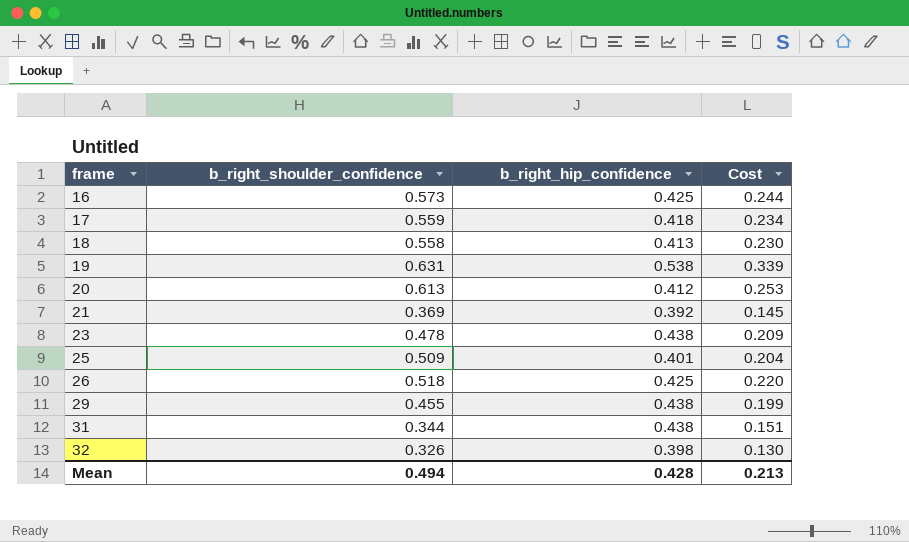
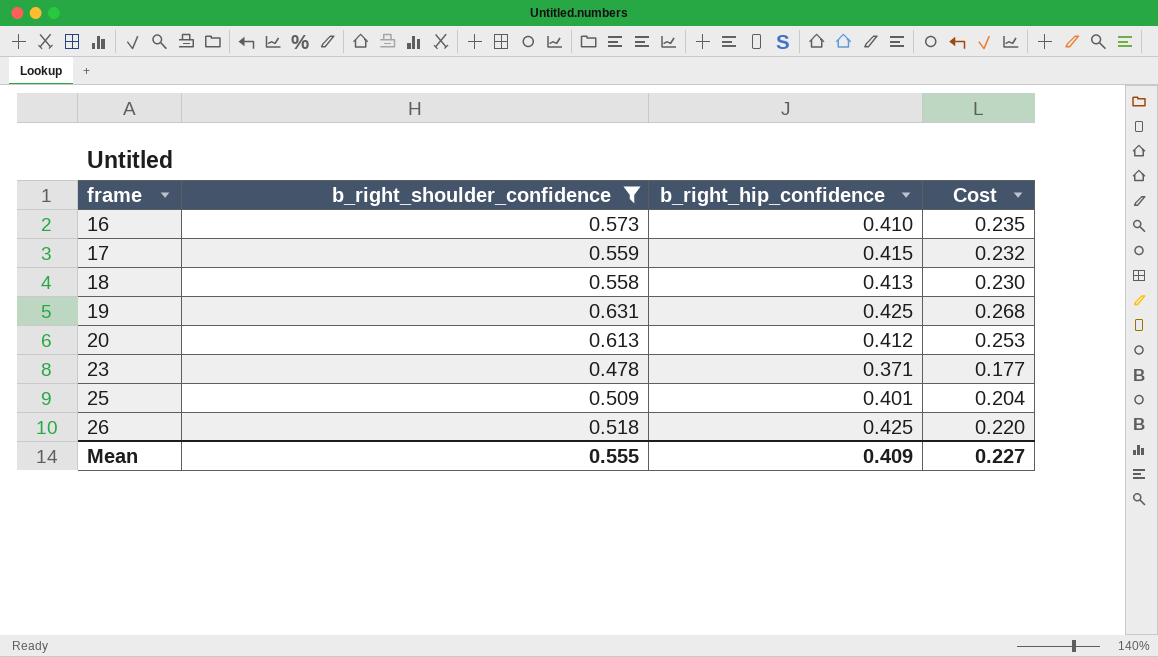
filter: none -> b_right_shoulder_confidence >= 0.478
16 | b_right_hip_confidence: 0.425 -> 0.410
16 | Cost: 0.244 -> 0.235
17 | b_right_hip_confidence: 0.418 -> 0.415
17 | Cost: 0.234 -> 0.232
19 | b_right_hip_confidence: 0.538 -> 0.425
19 | Cost: 0.339 -> 0.268
23 | b_right_hip_confidence: 0.438 -> 0.371
23 | Cost: 0.209 -> 0.177
Mean | b_right_shoulder_confidence: 0.494 -> 0.555
Mean | b_right_hip_confidence: 0.428 -> 0.409
Mean | Cost: 0.213 -> 0.227

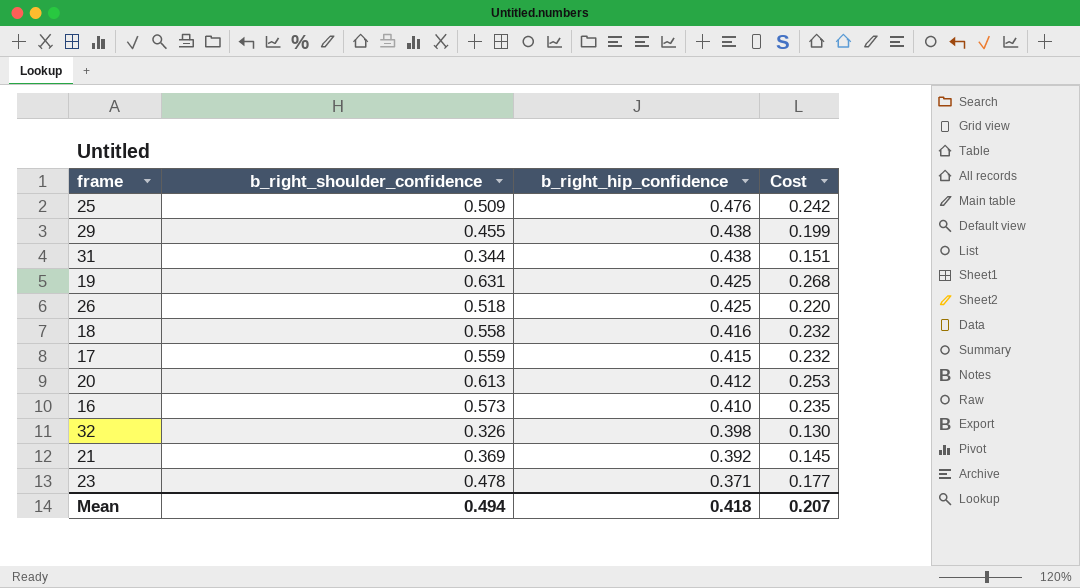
filter: b_right_shoulder_confidence >= 0.478 -> none
row order: frame ascending -> b_right_hip_confidence descending
25 | b_right_hip_confidence: 0.401 -> 0.476
25 | Cost: 0.204 -> 0.242
18 | b_right_hip_confidence: 0.413 -> 0.416
18 | Cost: 0.230 -> 0.232
Mean | b_right_shoulder_confidence: 0.555 -> 0.494
Mean | b_right_hip_confidence: 0.409 -> 0.418
Mean | Cost: 0.227 -> 0.207

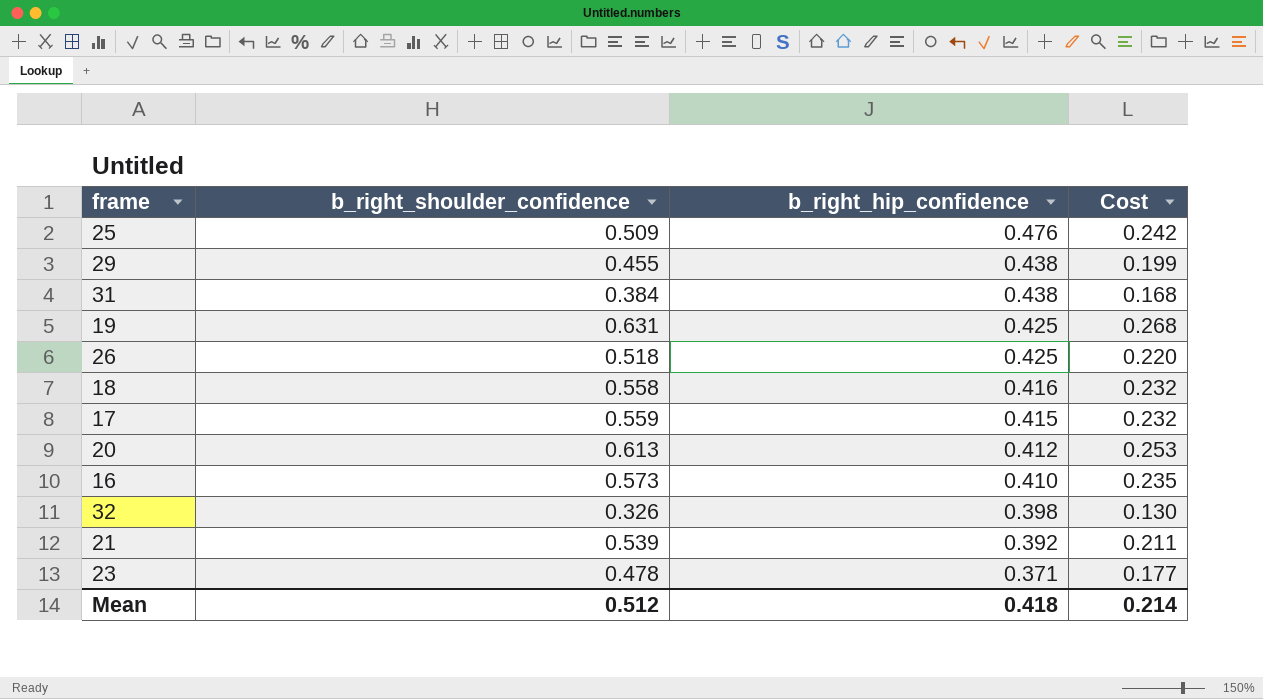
31 | b_right_shoulder_confidence: 0.344 -> 0.384
31 | Cost: 0.151 -> 0.168
21 | b_right_shoulder_confidence: 0.369 -> 0.539
21 | Cost: 0.145 -> 0.211
Mean | b_right_shoulder_confidence: 0.494 -> 0.512
Mean | Cost: 0.207 -> 0.214

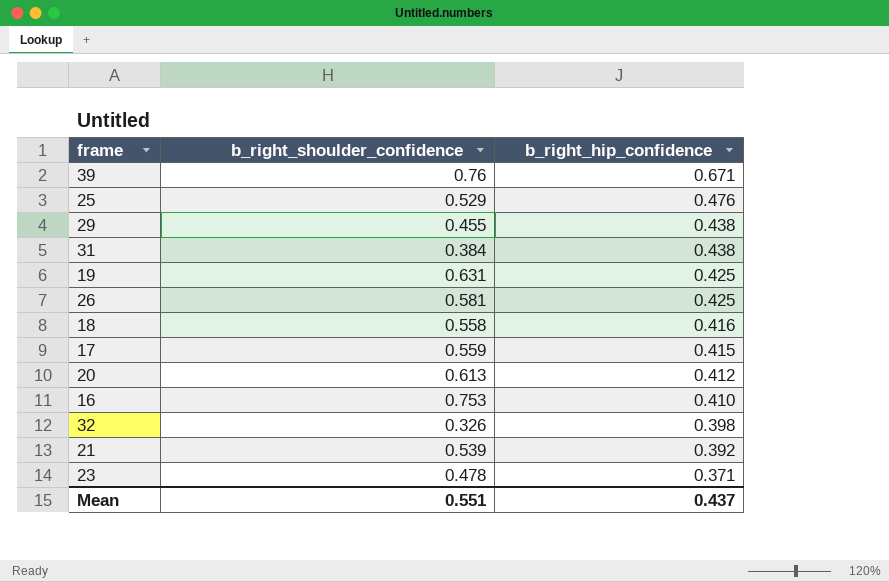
column Cost | formula: [b_right_shoulder_confidence] * [b_right_hip_confidence] -> none
row 39: none -> 0.76 | 0.671
25 | b_right_shoulder_confidence: 0.509 -> 0.529
26 | b_right_shoulder_confidence: 0.518 -> 0.581
16 | b_right_shoulder_confidence: 0.573 -> 0.753
Mean | b_right_shoulder_confidence: 0.512 -> 0.551
Mean | b_right_hip_confidence: 0.418 -> 0.437

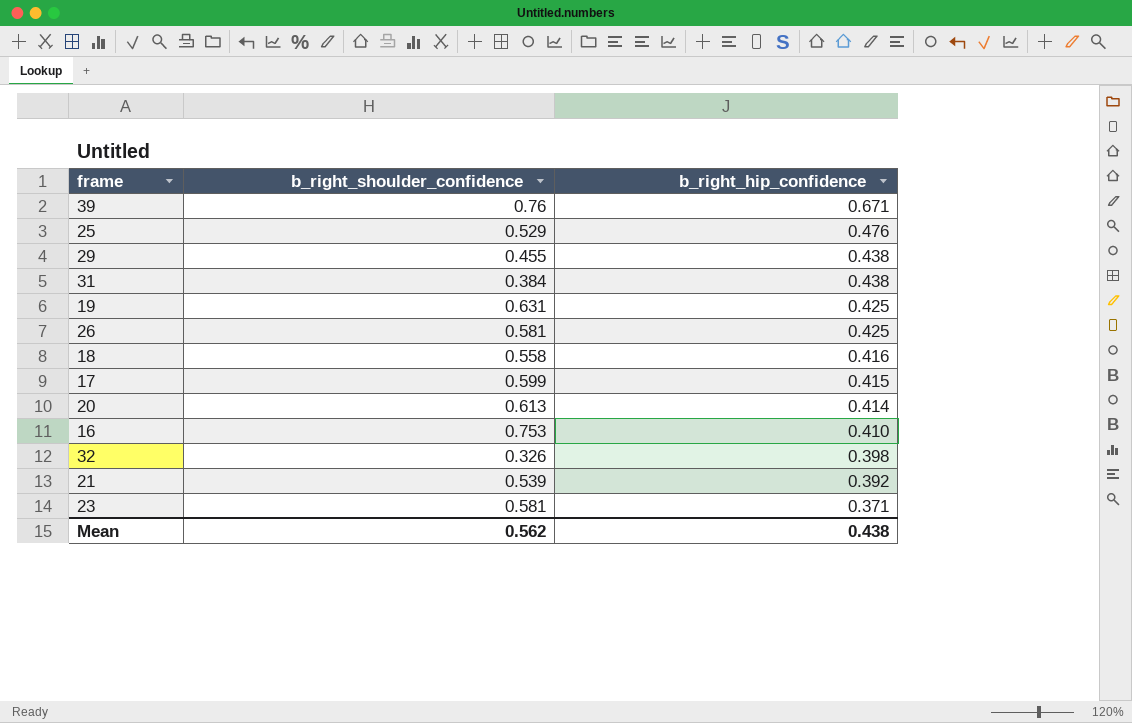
17 | b_right_shoulder_confidence: 0.559 -> 0.599
20 | b_right_hip_confidence: 0.412 -> 0.414
23 | b_right_shoulder_confidence: 0.478 -> 0.581
Mean | b_right_shoulder_confidence: 0.551 -> 0.562
Mean | b_right_hip_confidence: 0.437 -> 0.438

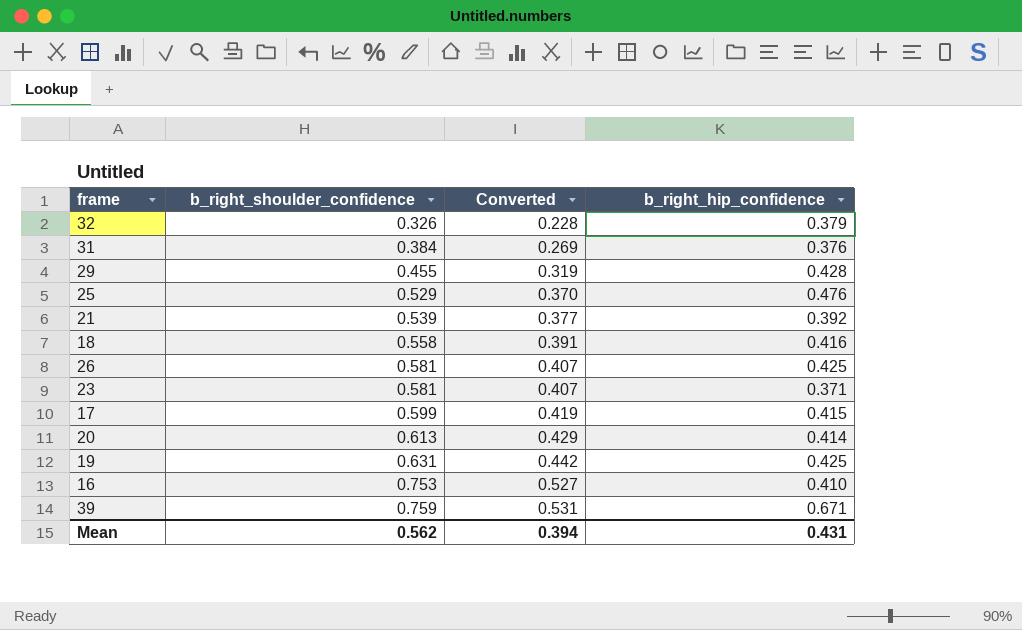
row order: b_right_hip_confidence descending -> b_right_shoulder_confidence ascending
column Converted | formula: none -> [b_right_shoulder_confidence] * 0.7
32 | b_right_hip_confidence: 0.398 -> 0.379
31 | b_right_hip_confidence: 0.438 -> 0.376
29 | b_right_hip_confidence: 0.438 -> 0.428
39 | b_right_shoulder_confidence: 0.76 -> 0.759
Mean | b_right_hip_confidence: 0.438 -> 0.431

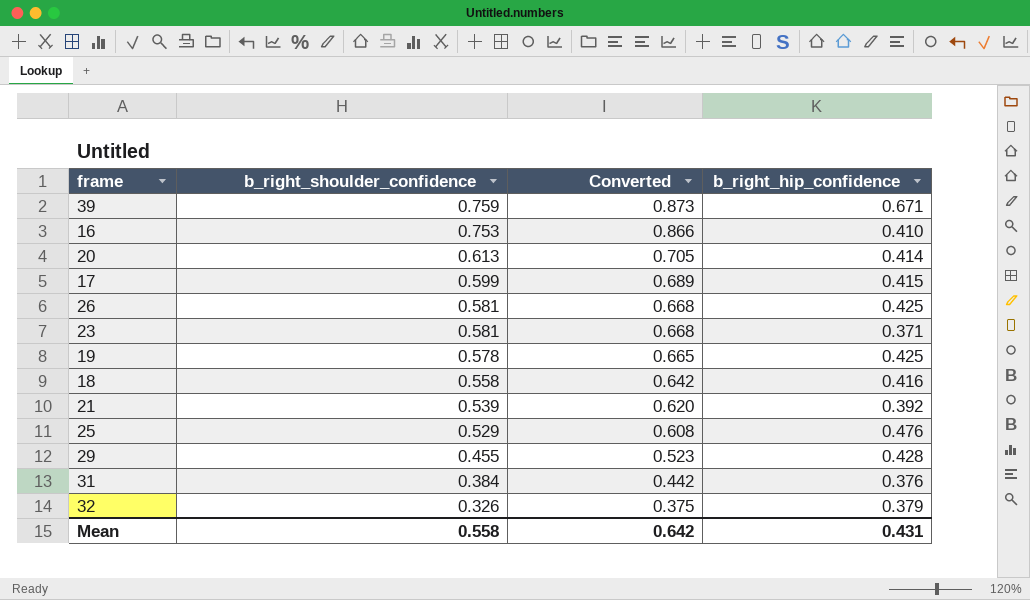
row order: b_right_shoulder_confidence ascending -> b_right_shoulder_confidence descending
column Converted | formula: [b_right_shoulder_confidence] * 0.7 -> [b_right_shoulder_confidence] * 1.15
19 | b_right_shoulder_confidence: 0.631 -> 0.578
Mean | b_right_shoulder_confidence: 0.562 -> 0.558
Mean | Converted: 0.394 -> 0.642

